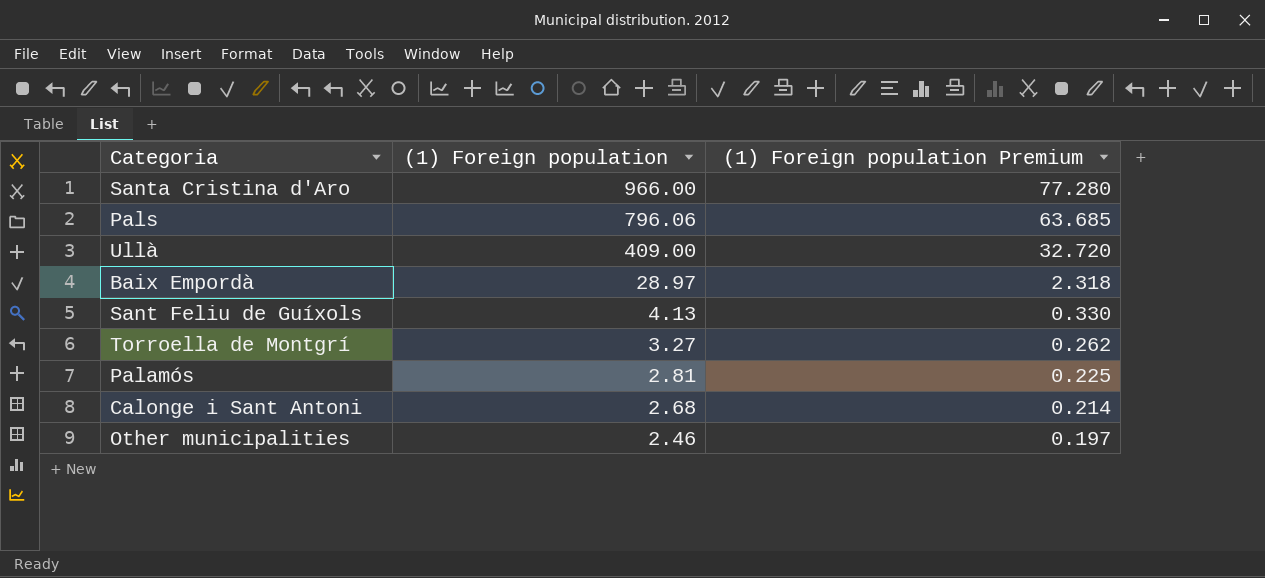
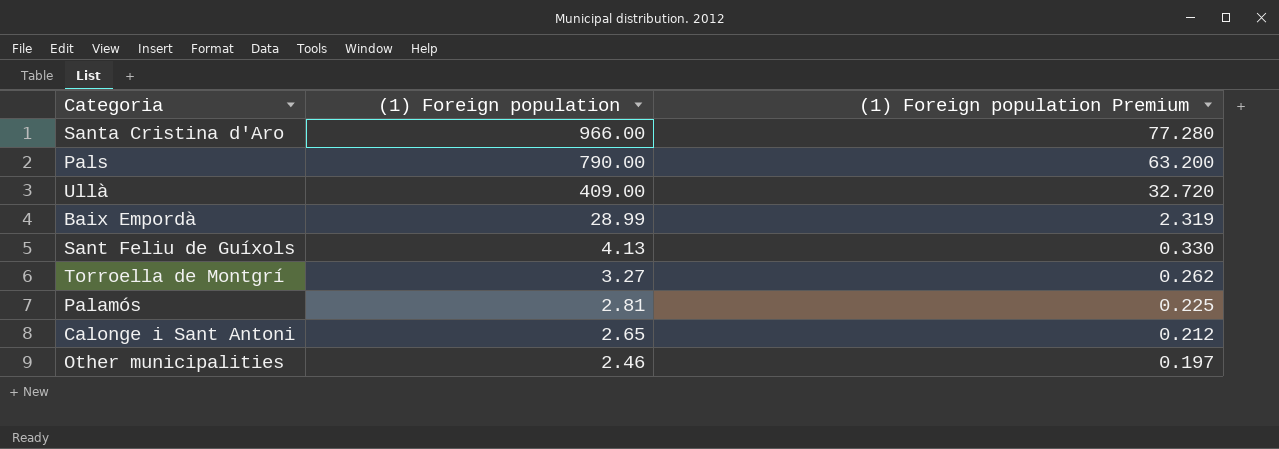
Pals | (1) Foreign population: 796.06 -> 790.00
Pals | (1) Foreign population Premium: 63.685 -> 63.200
Baix Empordà | (1) Foreign population: 28.97 -> 28.99
Baix Empordà | (1) Foreign population Premium: 2.318 -> 2.319
Calonge i Sant Antoni | (1) Foreign population: 2.68 -> 2.65
Calonge i Sant Antoni | (1) Foreign population Premium: 0.214 -> 0.212

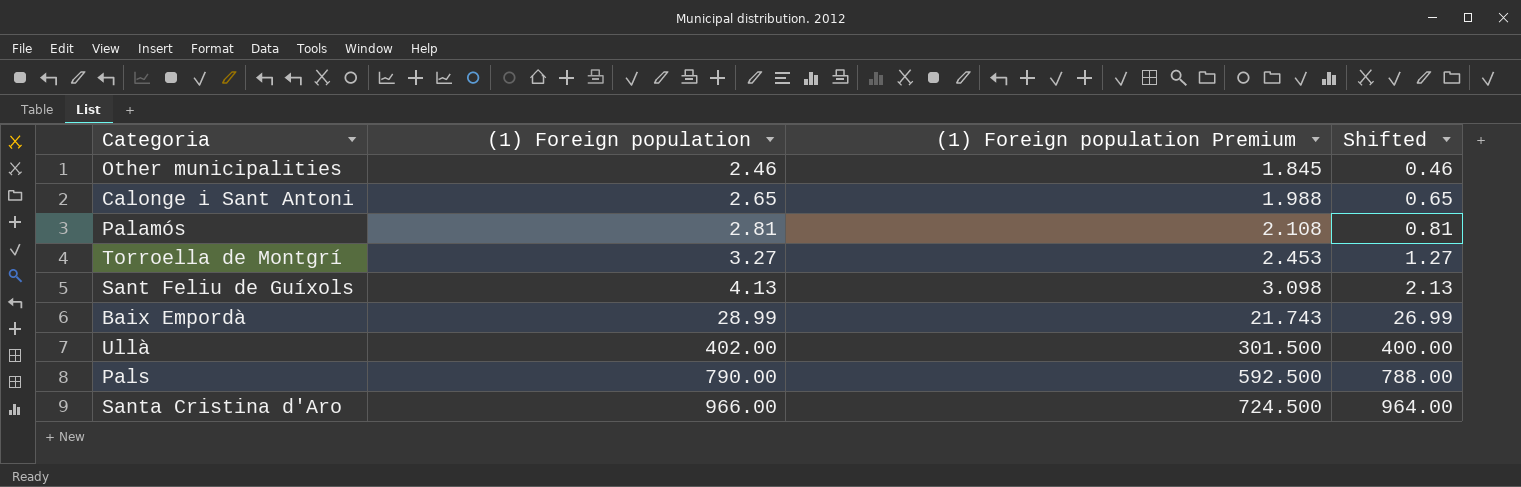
row order: (1) Foreign population descending -> (1) Foreign population ascending
column (1) Foreign population Premium | formula: [(1) Foreign population] * 0.08 -> [(1) Foreign population] * 0.75
column Shifted | formula: none -> [(1) Foreign population] - 2
Ullà | (1) Foreign population: 409.00 -> 402.00

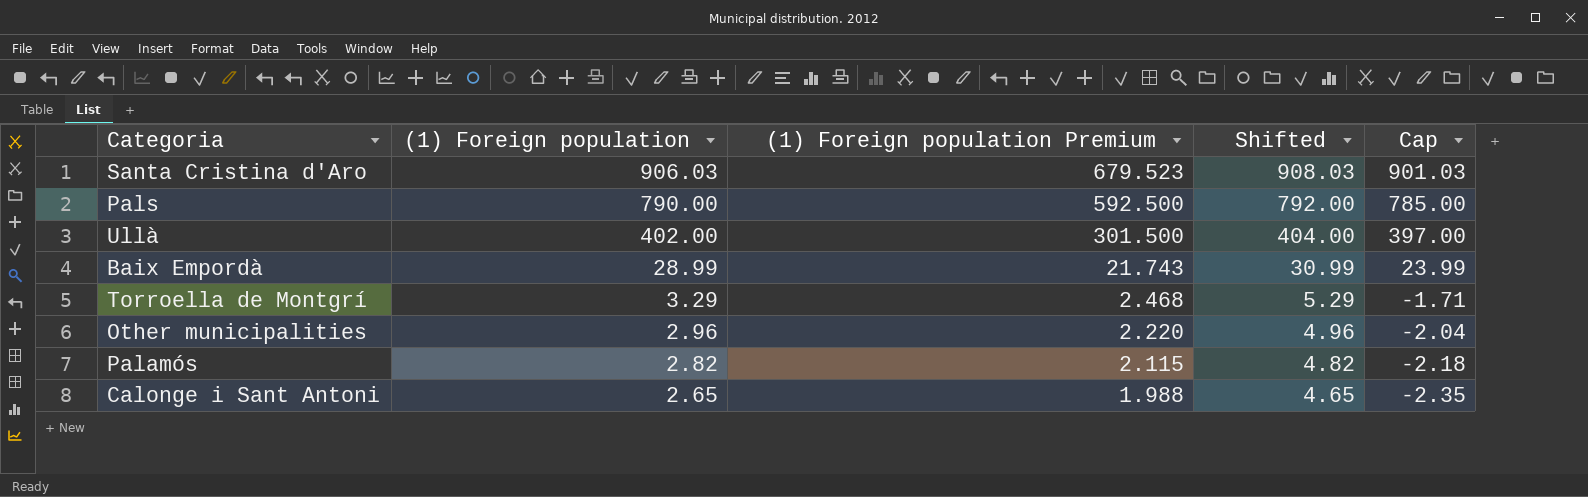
row order: (1) Foreign population ascending -> (1) Foreign population descending
column Shifted | formula: [(1) Foreign population] - 2 -> [(1) Foreign population] + 2
column Cap | formula: none -> [(1) Foreign population] - 5
row Sant Feliu de Guíxols: 4.13 | 3.098 | 2.13 -> none
Santa Cristina d'Aro | (1) Foreign population: 966.00 -> 906.03
Santa Cristina d'Aro | (1) Foreign population Premium: 724.500 -> 679.523
Torroella de Montgrí | (1) Foreign population: 3.27 -> 3.29
Torroella de Montgrí | (1) Foreign population Premium: 2.453 -> 2.468
Other municipalities | (1) Foreign population: 2.46 -> 2.96
Other municipalities | (1) Foreign population Premium: 1.845 -> 2.220
Palamós | (1) Foreign population: 2.81 -> 2.82
Palamós | (1) Foreign population Premium: 2.108 -> 2.115

